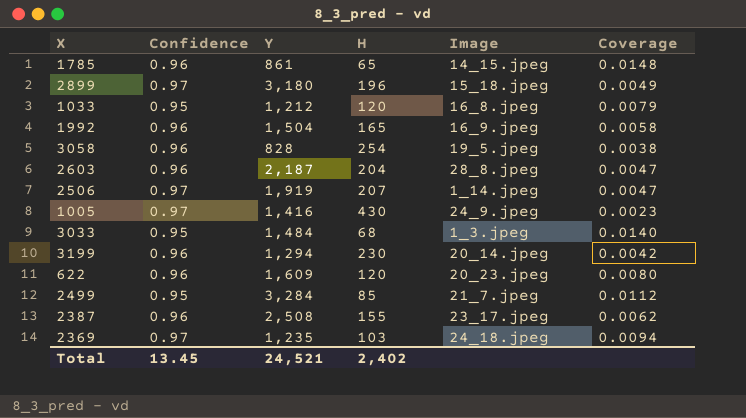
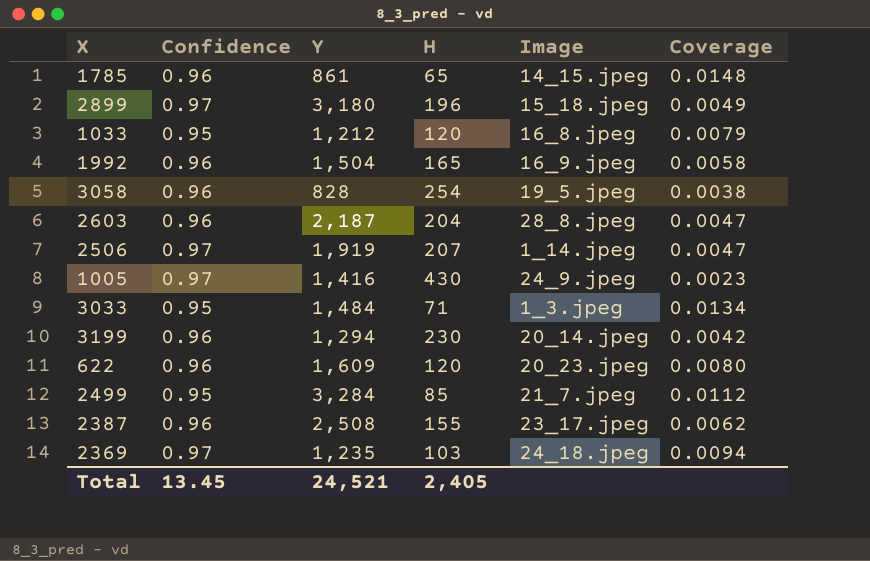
3033 | H: 68 -> 71
3033 | Coverage: 0.0140 -> 0.0134
Total | H: 2,402 -> 2,405

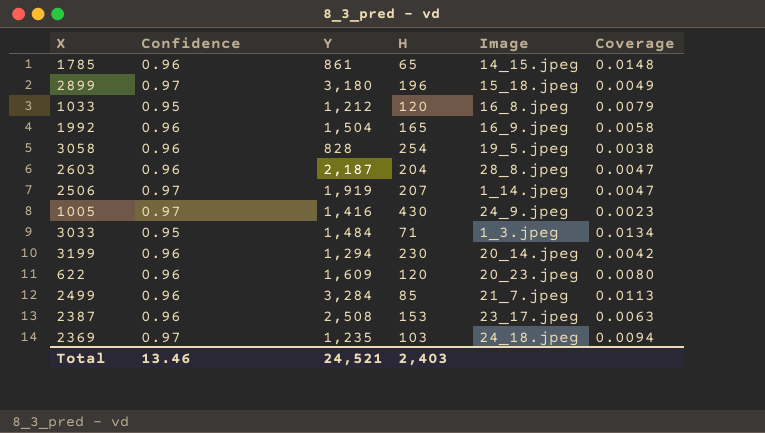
2499 | Confidence: 0.95 -> 0.96
2499 | Coverage: 0.0112 -> 0.0113
2387 | H: 155 -> 153
2387 | Coverage: 0.0062 -> 0.0063
Total | Confidence: 13.45 -> 13.46
Total | H: 2,405 -> 2,403

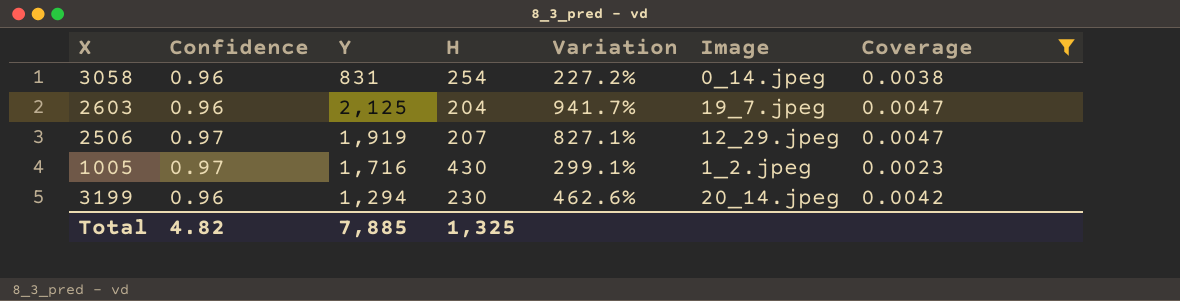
filter: none -> Coverage <= 0.0047
column Variation | formula: none -> ([Y] - [H]) / [H]
3058 | Y: 828 -> 831
3058 | Image: 19_5.jpeg -> 0_14.jpeg
2603 | Y: 2,187 -> 2,125
2603 | Image: 28_8.jpeg -> 19_7.jpeg
2506 | Image: 1_14.jpeg -> 12_29.jpeg
1005 | Y: 1,416 -> 1,716
1005 | Image: 24_9.jpeg -> 1_2.jpeg
Total | Confidence: 13.46 -> 4.82
Total | Y: 24,521 -> 7,885
Total | H: 2,403 -> 1,325

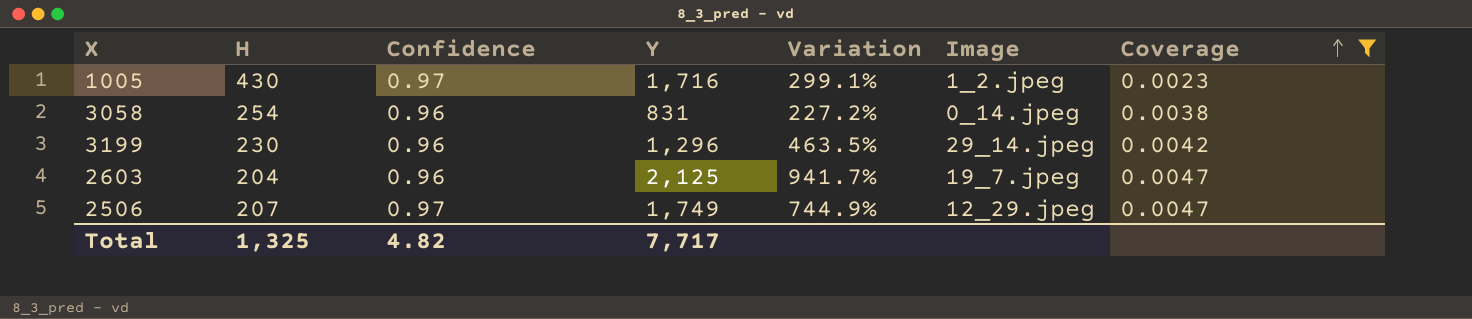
row order: none -> Coverage ascending
column H | position: 4 -> 2
3199 | Y: 1,294 -> 1,296
3199 | Variation: 462.6% -> 463.5%
3199 | Image: 20_14.jpeg -> 29_14.jpeg
2506 | Y: 1,919 -> 1,749
2506 | Variation: 827.1% -> 744.9%
Total | Y: 7,885 -> 7,717

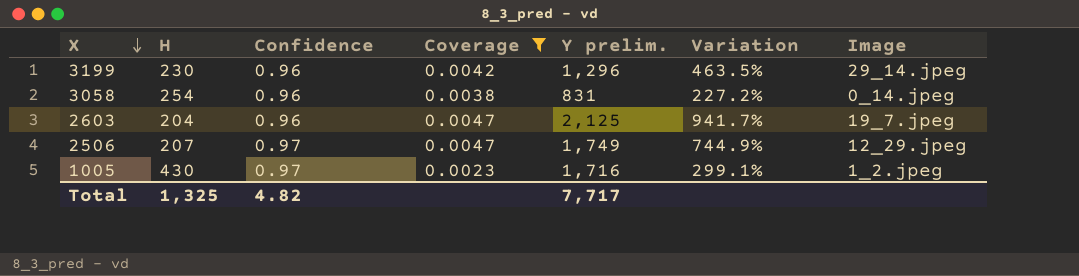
row order: Coverage ascending -> X descending
column Coverage | position: 7 -> 4
column name: Y -> Y prelim.

